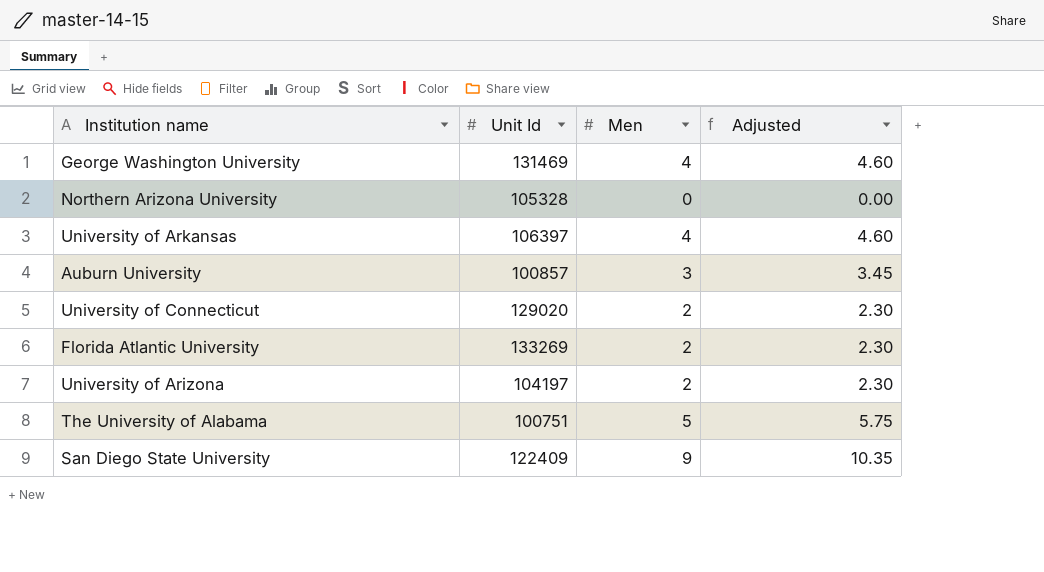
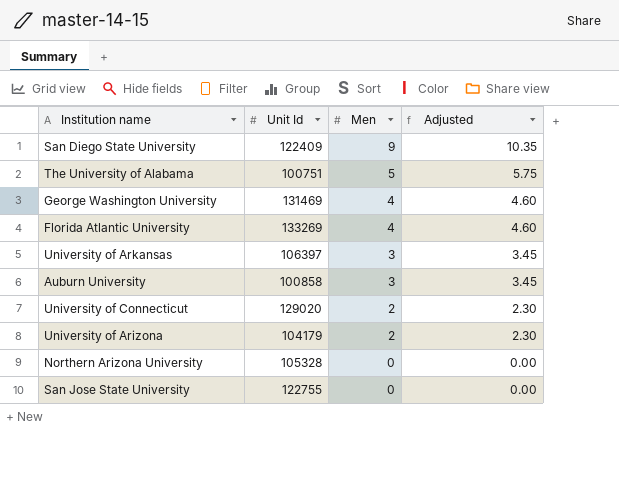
row order: none -> Men descending
Florida Atlantic University | Men: 2 -> 4
Florida Atlantic University | Adjusted: 2.30 -> 4.60
University of Arkansas | Men: 4 -> 3
University of Arkansas | Adjusted: 4.60 -> 3.45
Auburn University | Unit Id: 100857 -> 100858
University of Arizona | Unit Id: 104197 -> 104179
row San Jose State University: none -> 122755 | 0 | 0.00

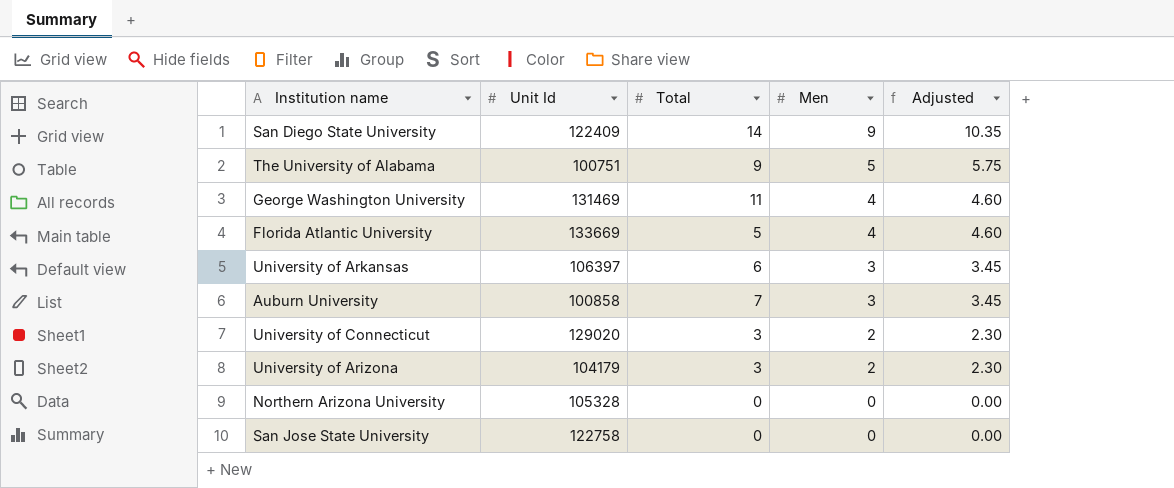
column Total | position: none -> 3
Florida Atlantic University | Unit Id: 133269 -> 133669
San Jose State University | Unit Id: 122755 -> 122758

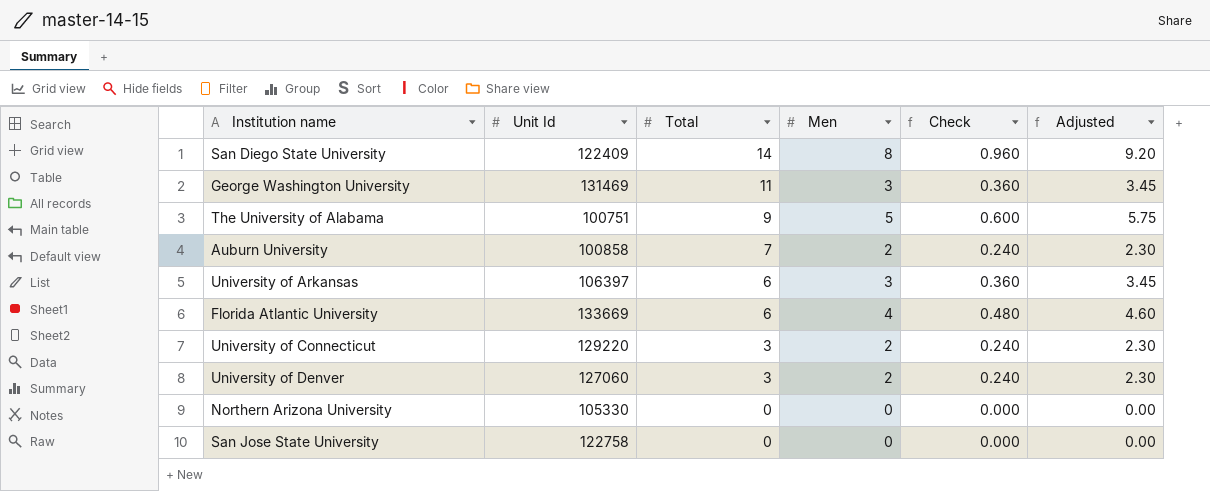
row order: Men descending -> Total descending
column Check | formula: none -> [Men] * 0.12
row University of Arizona: 104179 | 3 | 2 | 2.30 -> none
San Diego State University | Men: 9 -> 8
San Diego State University | Adjusted: 10.35 -> 9.20
George Washington University | Men: 4 -> 3
George Washington University | Adjusted: 4.60 -> 3.45
Auburn University | Men: 3 -> 2
Auburn University | Adjusted: 3.45 -> 2.30
Florida Atlantic University | Total: 5 -> 6
University of Connecticut | Unit Id: 129020 -> 129220
row University of Denver: none -> 127060 | 3 | 2 | 0.240 | 2.30
Northern Arizona University | Unit Id: 105328 -> 105330

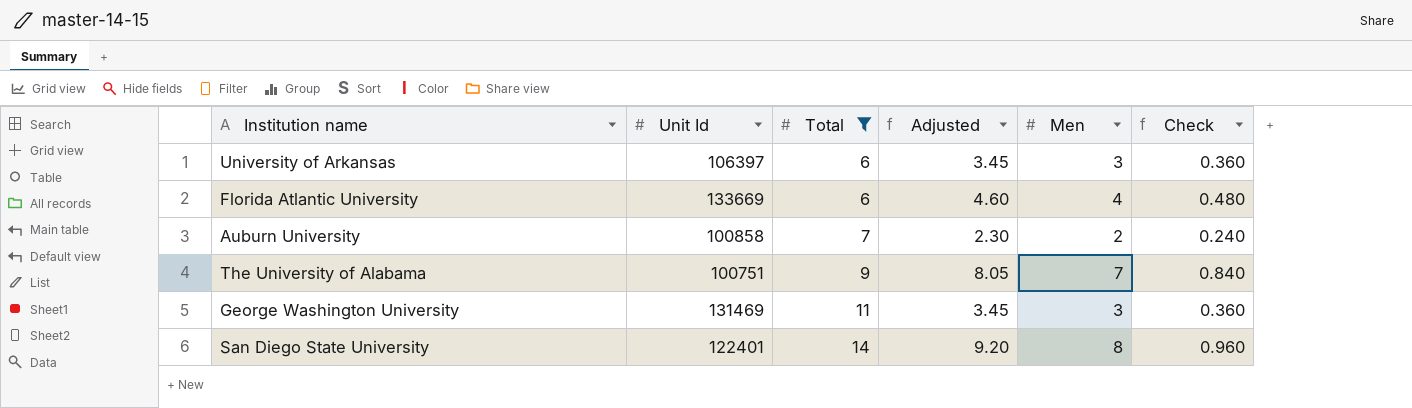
filter: none -> Total >= 6
row order: Total descending -> Total ascending
column Adjusted | position: 6 -> 4
The University of Alabama | Adjusted: 5.75 -> 8.05
The University of Alabama | Men: 5 -> 7
The University of Alabama | Check: 0.600 -> 0.840
San Diego State University | Unit Id: 122409 -> 122401

